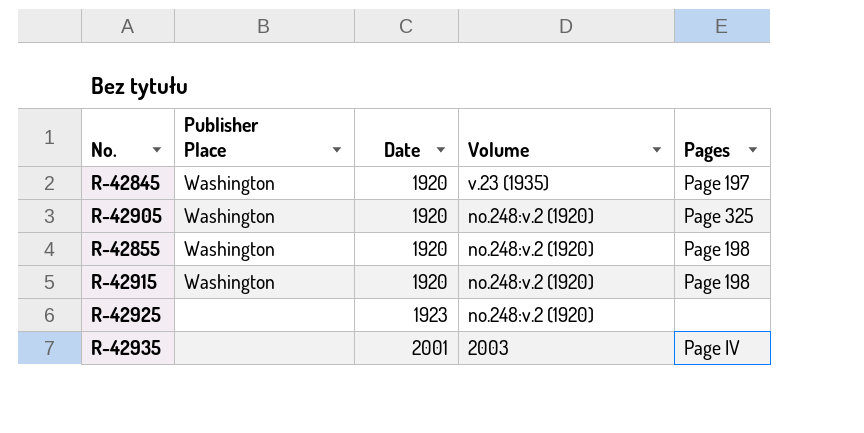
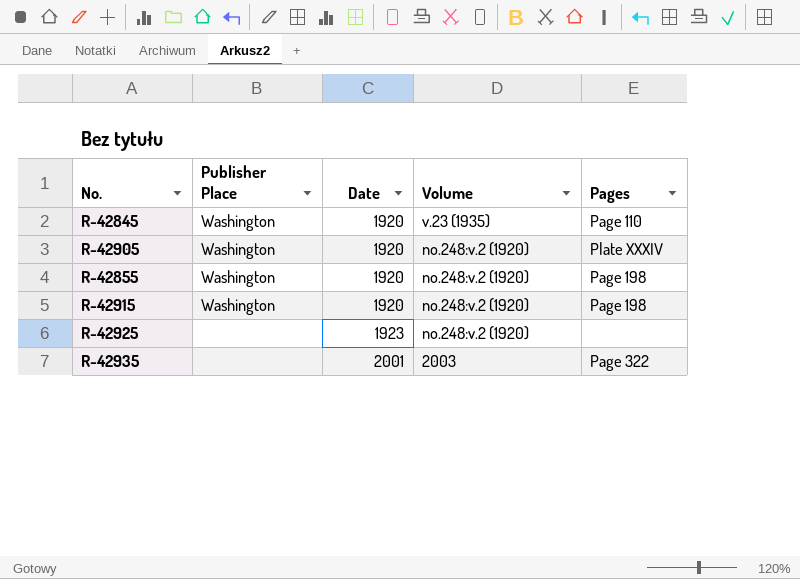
R-42845 | Pages: Page 197 -> Page 110
R-42905 | Pages: Page 325 -> Plate XXXIV
R-42935 | Pages: Page IV -> Page 322

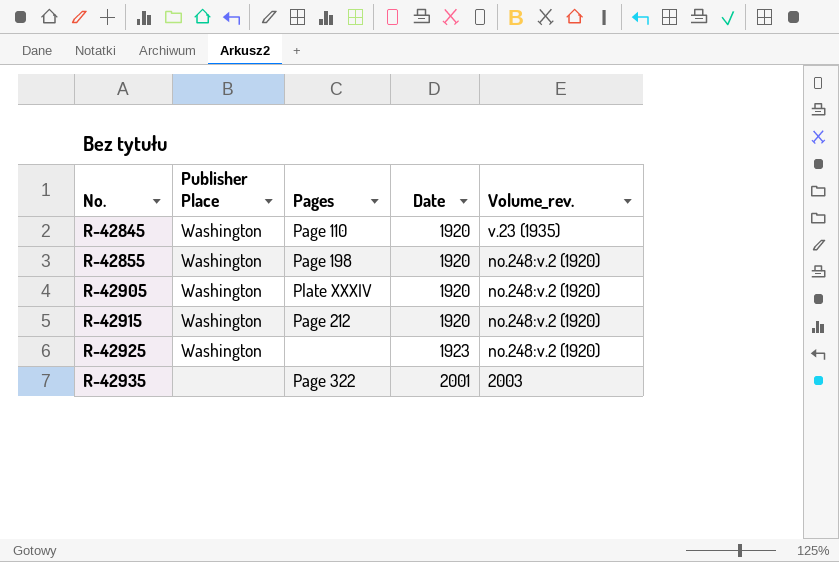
row order: Date ascending -> No. ascending
column Pages | position: 5 -> 3
column name: Volume -> Volume_rev.
R-42915 | Pages: Page 198 -> Page 212
R-42925 | Publisher Place: none -> Washington

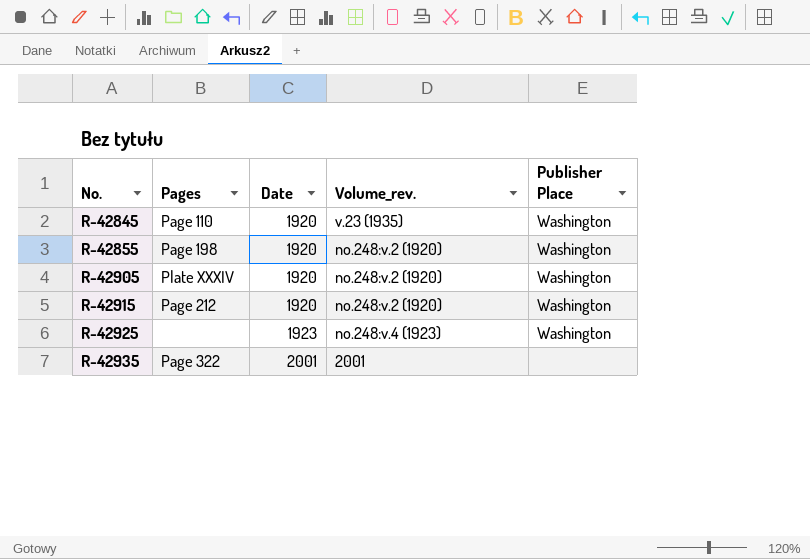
column Publisher Place | position: 2 -> 5
R-42925 | Volume_rev.: no.248:v.2 (1920) -> no.248:v.4 (1923)
R-42935 | Volume_rev.: 2003 -> 2001

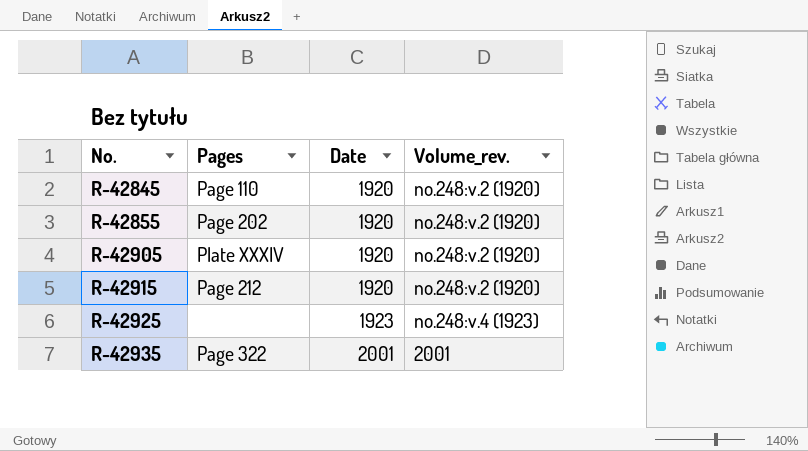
column Publisher Place | position: 5 -> none
R-42845 | Volume_rev.: v.23 (1935) -> no.248:v.2 (1920)
R-42855 | Pages: Page 198 -> Page 202

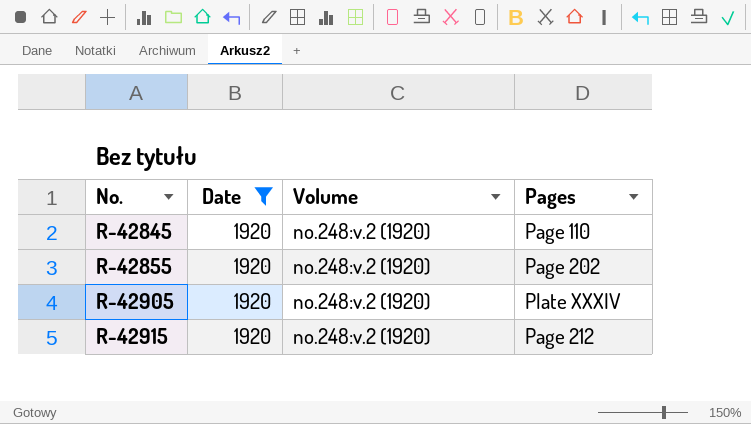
filter: none -> Date = 1920
column name: Volume_rev. -> Volume
column Pages | position: 2 -> 4

